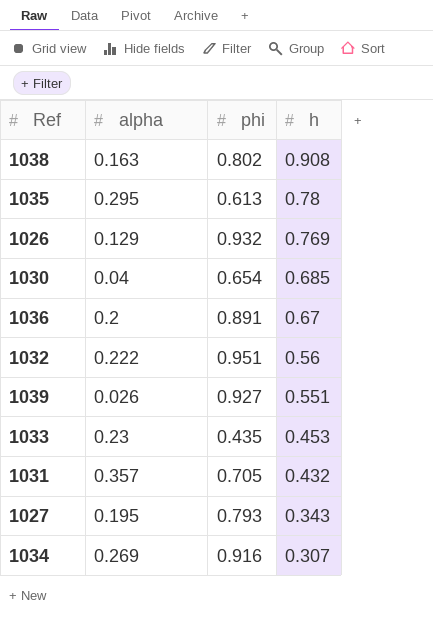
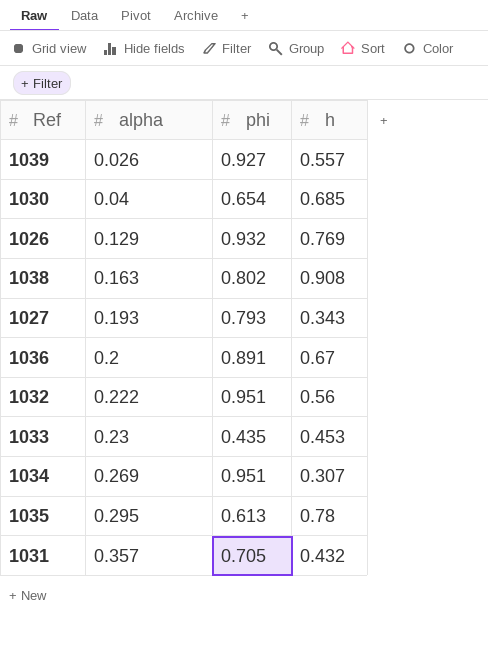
row order: h descending -> alpha ascending
1039 | h: 0.551 -> 0.557
1027 | alpha: 0.195 -> 0.193
1034 | phi: 0.916 -> 0.951

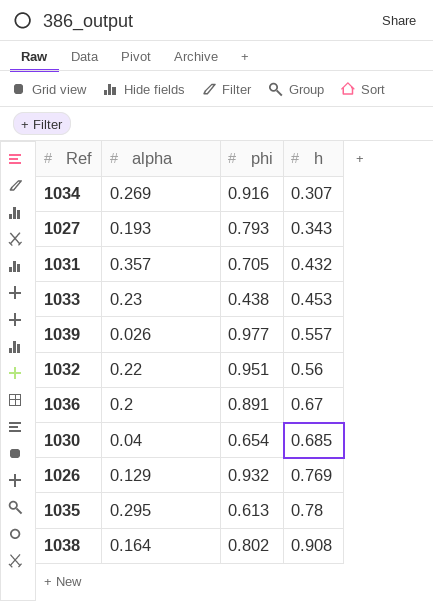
row order: alpha ascending -> h ascending
1034 | phi: 0.951 -> 0.916
1033 | phi: 0.435 -> 0.438
1039 | phi: 0.927 -> 0.977
1032 | alpha: 0.222 -> 0.22
1038 | alpha: 0.163 -> 0.164

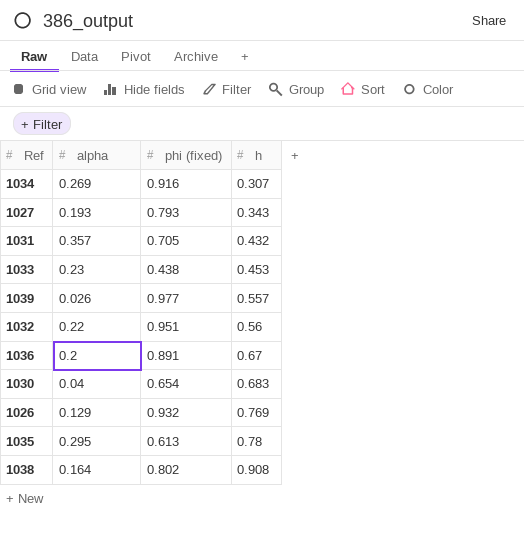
column name: phi -> phi (fixed)
1030 | h: 0.685 -> 0.683

